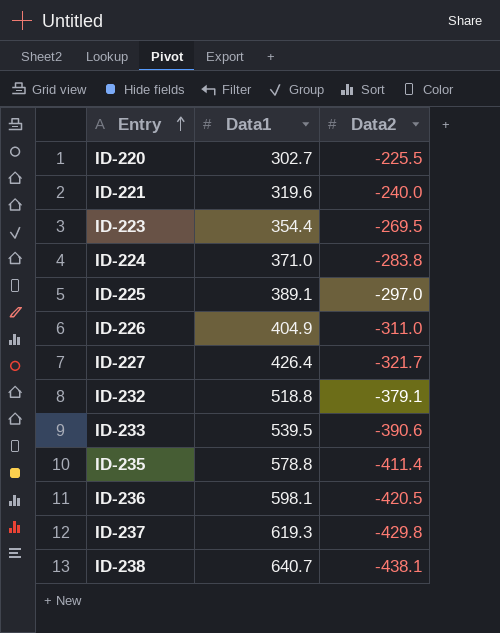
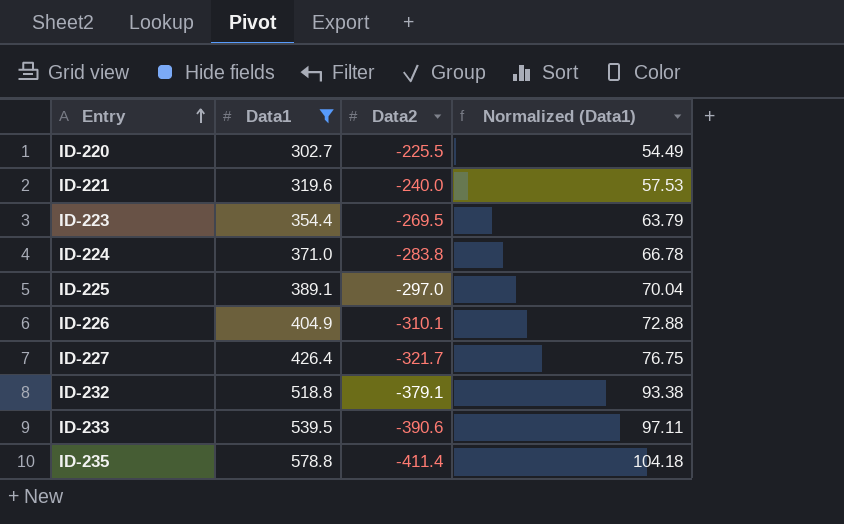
filter: none -> Data1 <= 578.8
column Normalized (Data1) | formula: none -> [Data1] * 0.18
ID-226 | Data2: -311.0 -> -310.1

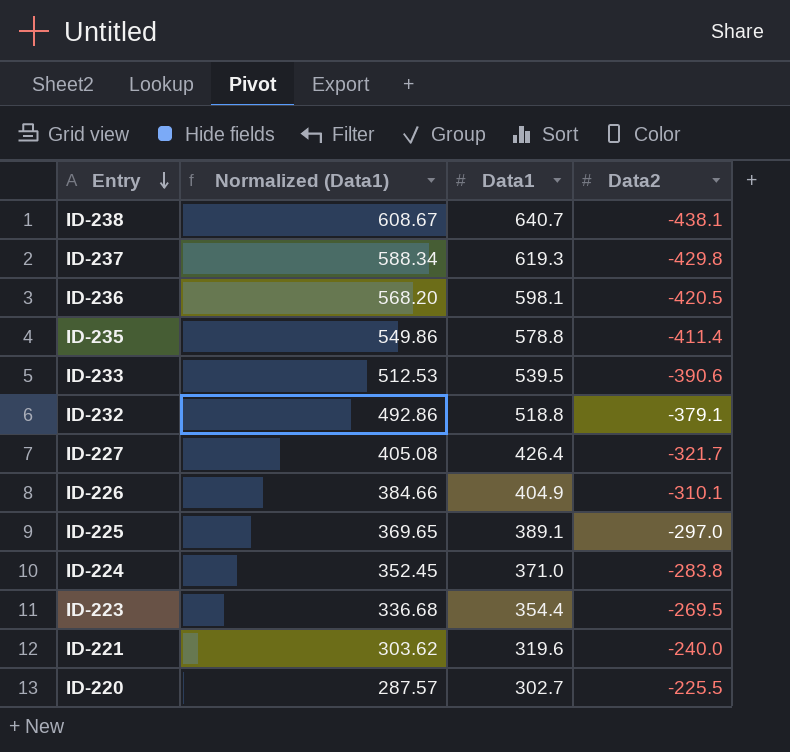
filter: Data1 <= 578.8 -> none
row order: Entry ascending -> Entry descending
column Normalized (Data1) | formula: [Data1] * 0.18 -> [Data1] * 0.95
column Normalized (Data1) | position: 4 -> 2

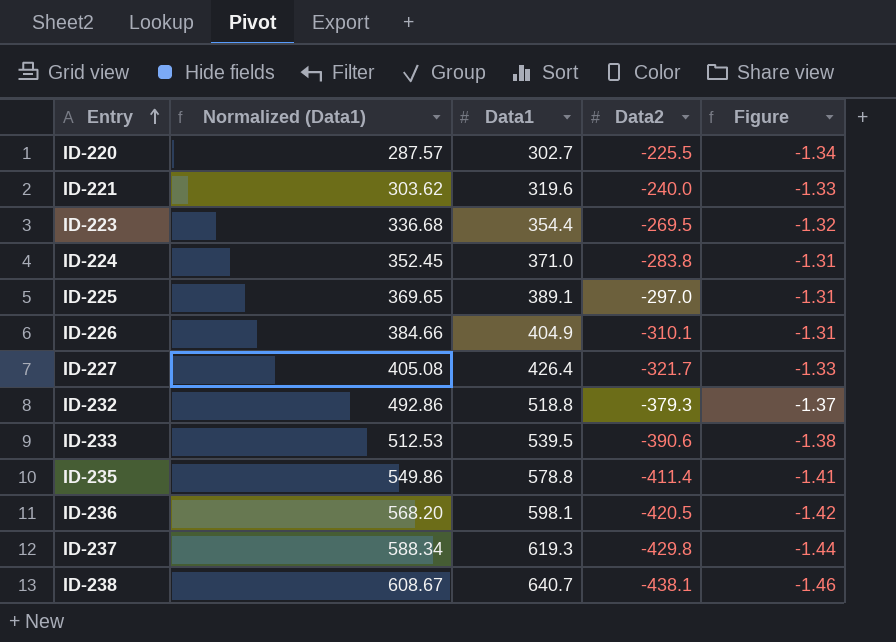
row order: Entry descending -> Entry ascending
column Figure | formula: none -> [Data1] / [Data2]
ID-232 | Data2: -379.1 -> -379.3

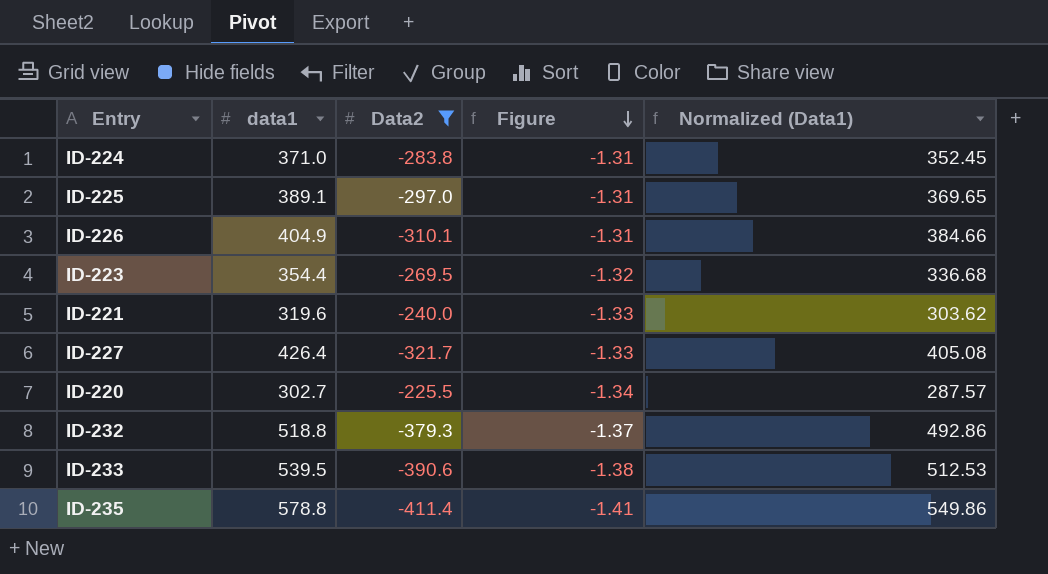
filter: none -> Data2 >= -411.4
row order: Entry ascending -> Figure descending
column name: Data1 -> data1
column Normalized (Data1) | position: 2 -> 5

